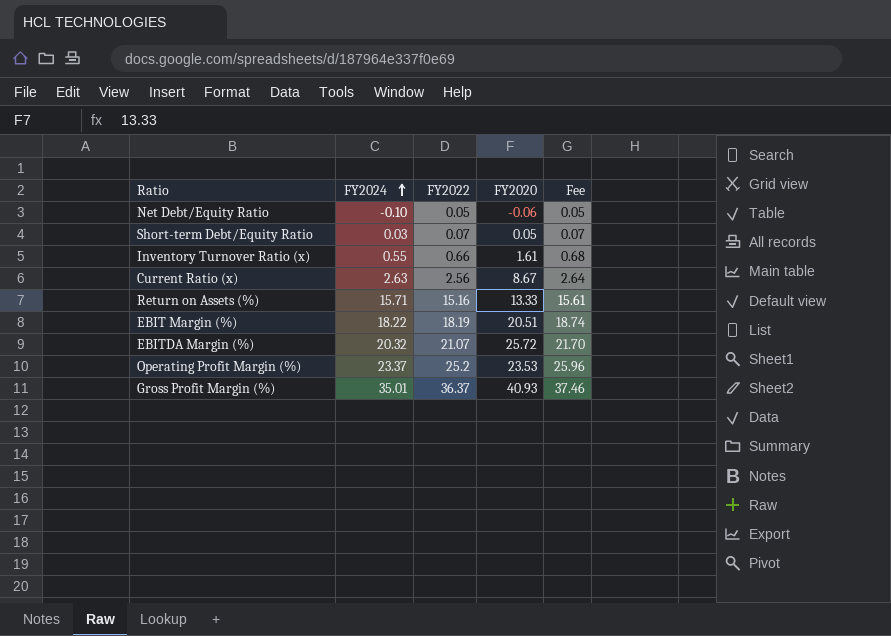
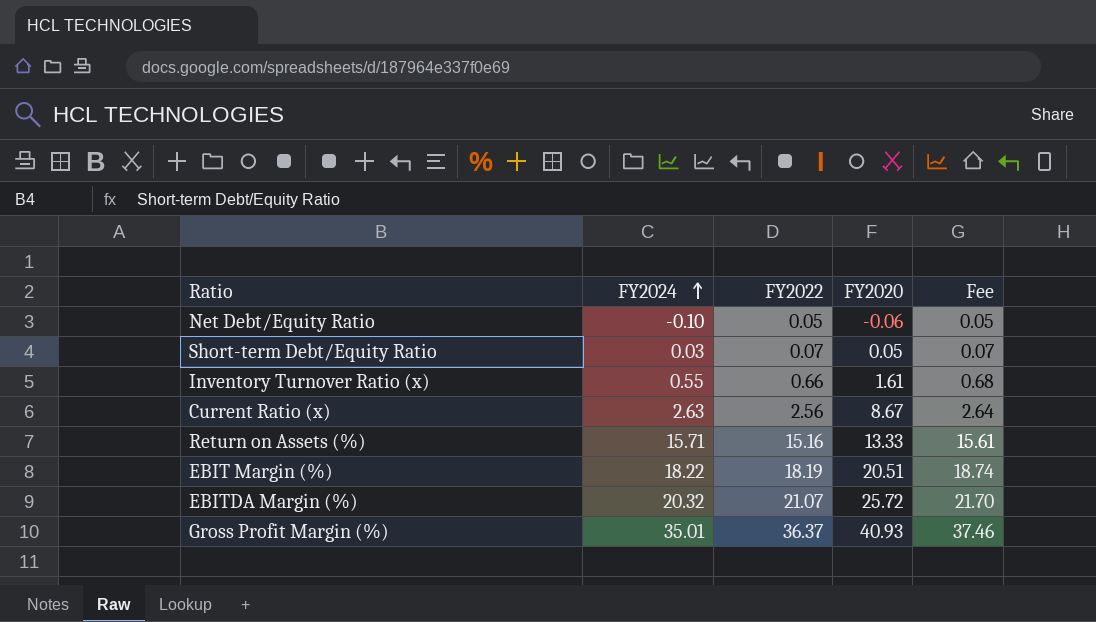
row Operating Profit Margin (%): 23.37 | 25.2 | 23.53 | 25.96 -> none

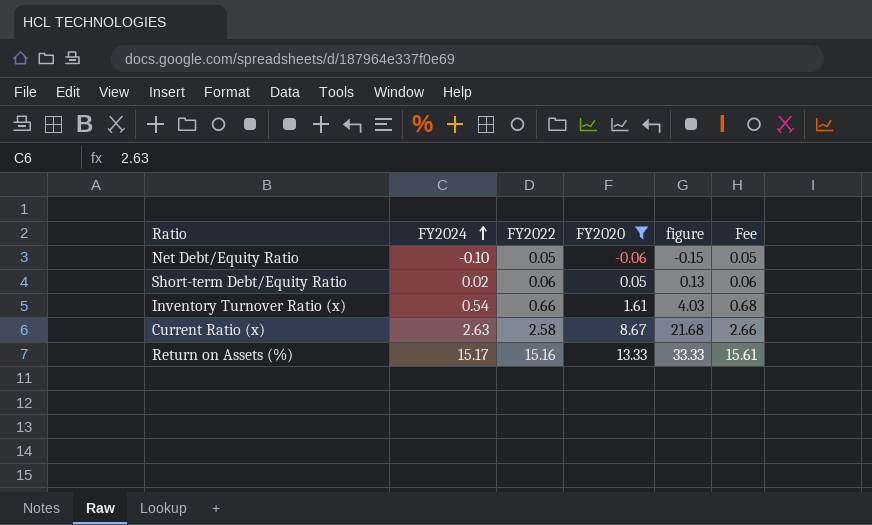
filter: none -> FY2020 <= 13.33
column figure | formula: none -> [FY2020] * 2.5
Short-term Debt/Equity Ratio | FY2024: 0.03 -> 0.02
Short-term Debt/Equity Ratio | FY2022: 0.07 -> 0.06
Short-term Debt/Equity Ratio | Fee: 0.07 -> 0.06
Inventory Turnover Ratio (x) | FY2024: 0.55 -> 0.54
Current Ratio (x) | FY2022: 2.56 -> 2.58
Current Ratio (x) | Fee: 2.64 -> 2.66
Return on Assets (%) | FY2024: 15.71 -> 15.17

